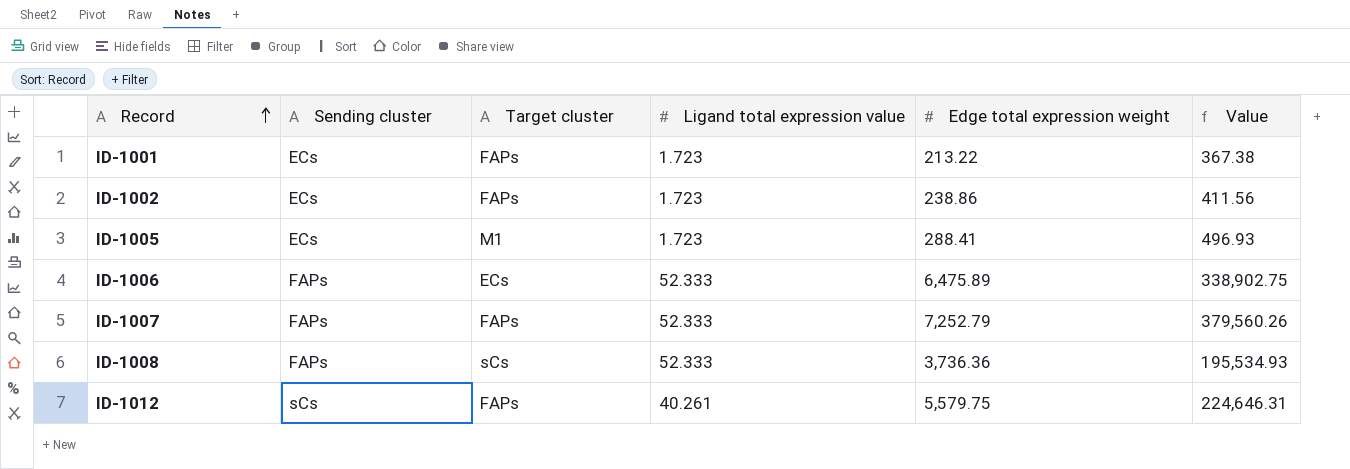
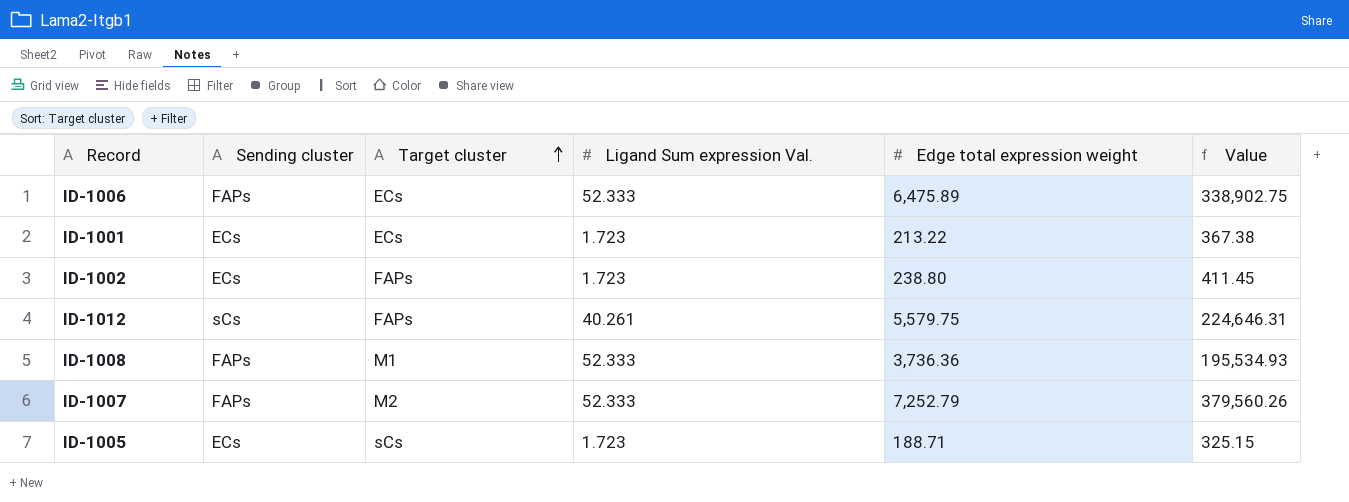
row order: Record ascending -> Target cluster ascending
column name: Ligand total expression value -> Ligand Sum expression Val.
ID-1001 | Target cluster: FAPs -> ECs
ID-1002 | Edge total expression weight: 238.86 -> 238.80
ID-1002 | Value: 411.56 -> 411.45
ID-1008 | Target cluster: sCs -> M1
ID-1007 | Target cluster: FAPs -> M2
ID-1005 | Target cluster: M1 -> sCs
ID-1005 | Edge total expression weight: 288.41 -> 188.71
ID-1005 | Value: 496.93 -> 325.15

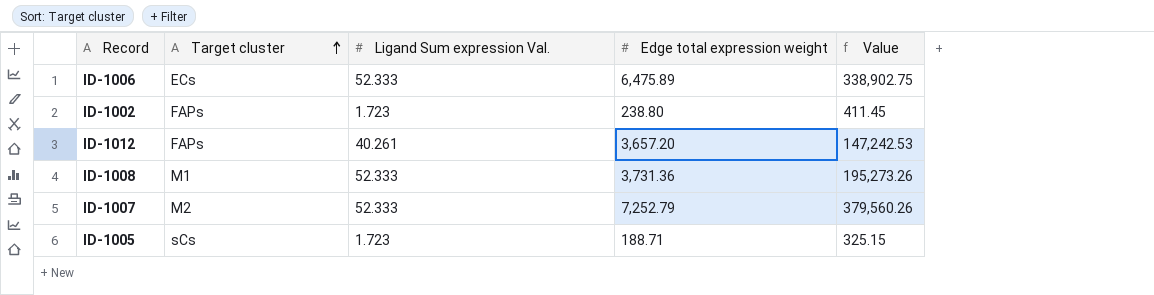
column Sending cluster | position: 2 -> none
row ID-1001: ECs | ECs | 1.723 | 213.22 | 367.38 -> none
ID-1012 | Edge total expression weight: 5,579.75 -> 3,657.20
ID-1012 | Value: 224,646.31 -> 147,242.53
ID-1008 | Edge total expression weight: 3,736.36 -> 3,731.36
ID-1008 | Value: 195,534.93 -> 195,273.26

